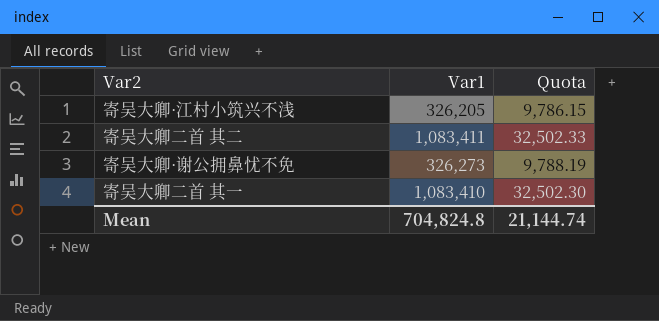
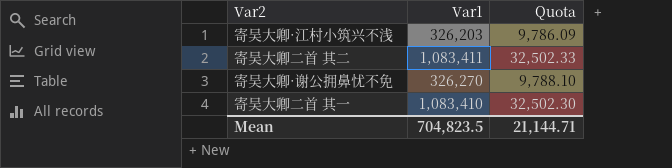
寄吴大卿·江村小筑兴不浅 | Var1: 326,205 -> 326,203
寄吴大卿·江村小筑兴不浅 | Quota: 9,786.15 -> 9,786.09
寄吴大卿·谢公拥鼻忧不免 | Var1: 326,273 -> 326,270
寄吴大卿·谢公拥鼻忧不免 | Quota: 9,788.19 -> 9,788.10
Mean | Var1: 704,824.8 -> 704,823.5
Mean | Quota: 21,144.74 -> 21,144.71

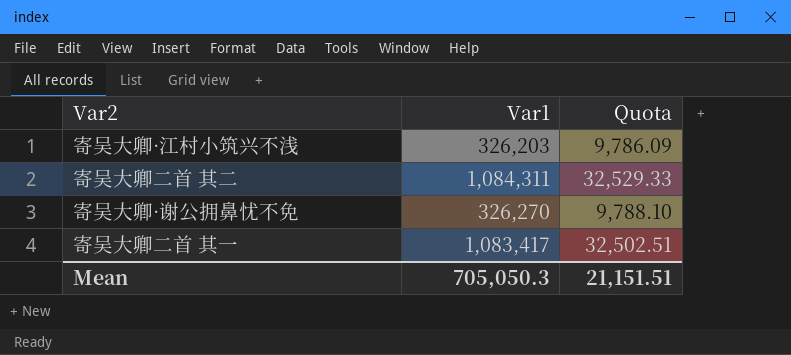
寄吴大卿二首 其二 | Var1: 1,083,411 -> 1,084,311
寄吴大卿二首 其二 | Quota: 32,502.33 -> 32,529.33
寄吴大卿二首 其一 | Var1: 1,083,410 -> 1,083,417
寄吴大卿二首 其一 | Quota: 32,502.30 -> 32,502.51
Mean | Var1: 704,823.5 -> 705,050.3
Mean | Quota: 21,144.71 -> 21,151.51

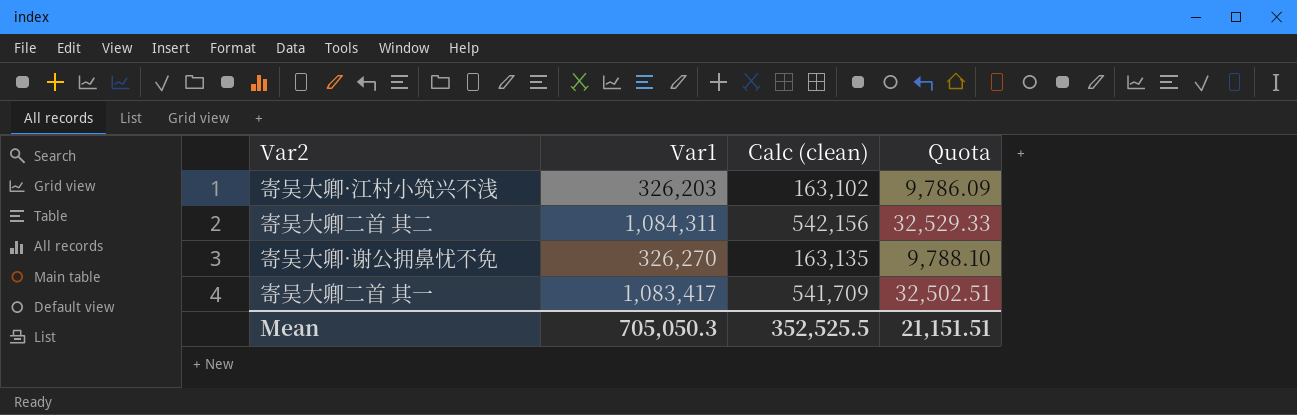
column Calc (clean) | formula: none -> [Var1] * 0.5

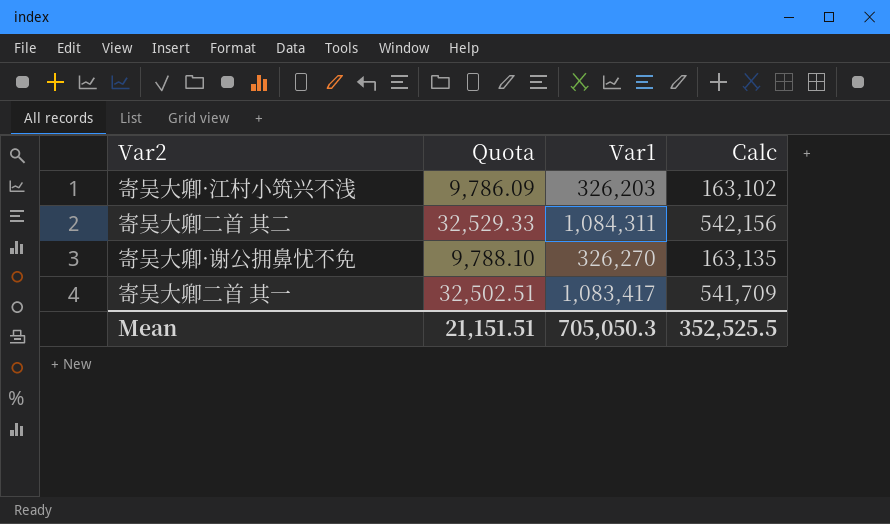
column Quota | position: 4 -> 2
column name: Calc (clean) -> Calc

